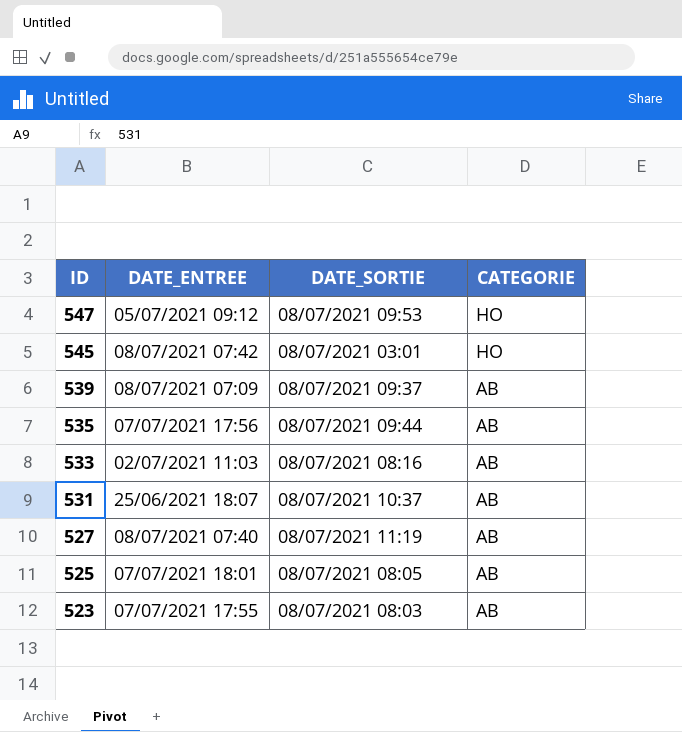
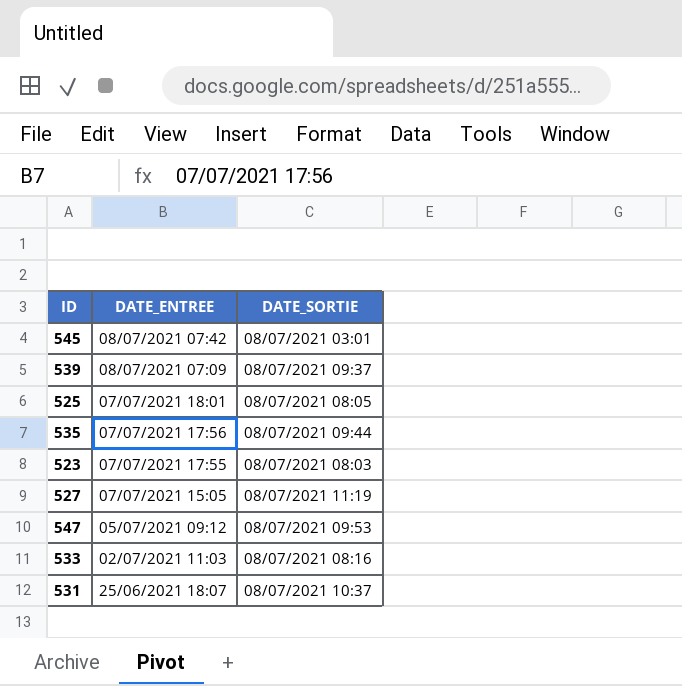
row order: ID descending -> DATE_ENTREE descending
column CATEGORIE | position: 4 -> none
527 | DATE_ENTREE: 08/07/2021 07:40 -> 07/07/2021 15:05

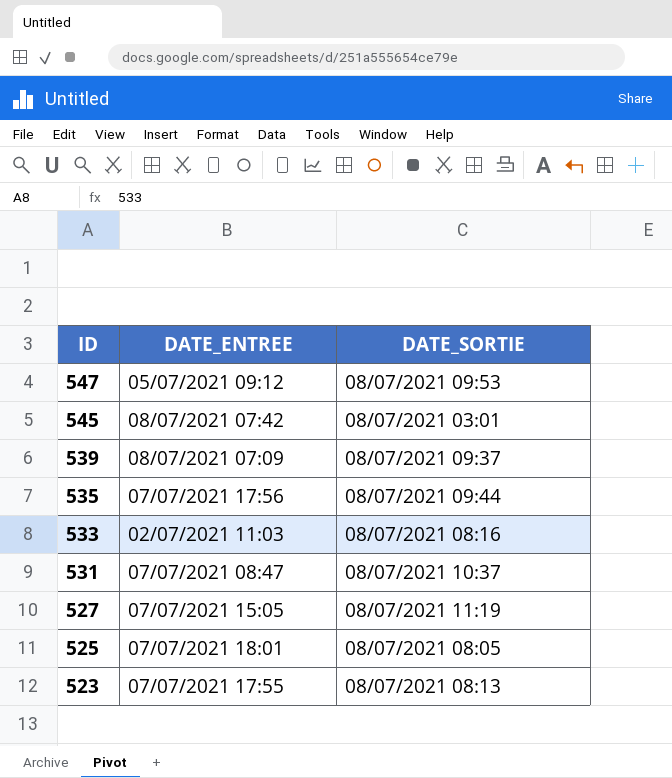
row order: DATE_ENTREE descending -> ID descending
531 | DATE_ENTREE: 25/06/2021 18:07 -> 07/07/2021 08:47
523 | DATE_SORTIE: 08/07/2021 08:03 -> 08/07/2021 08:13

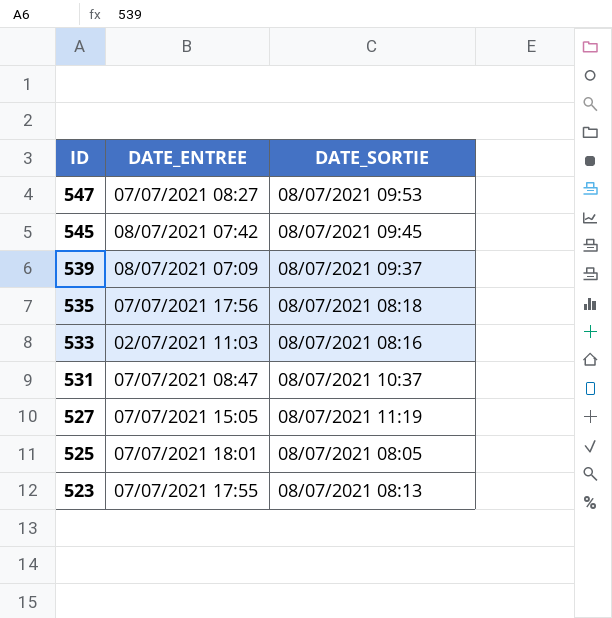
547 | DATE_ENTREE: 05/07/2021 09:12 -> 07/07/2021 08:27
545 | DATE_SORTIE: 08/07/2021 03:01 -> 08/07/2021 09:45
535 | DATE_SORTIE: 08/07/2021 09:44 -> 08/07/2021 08:18

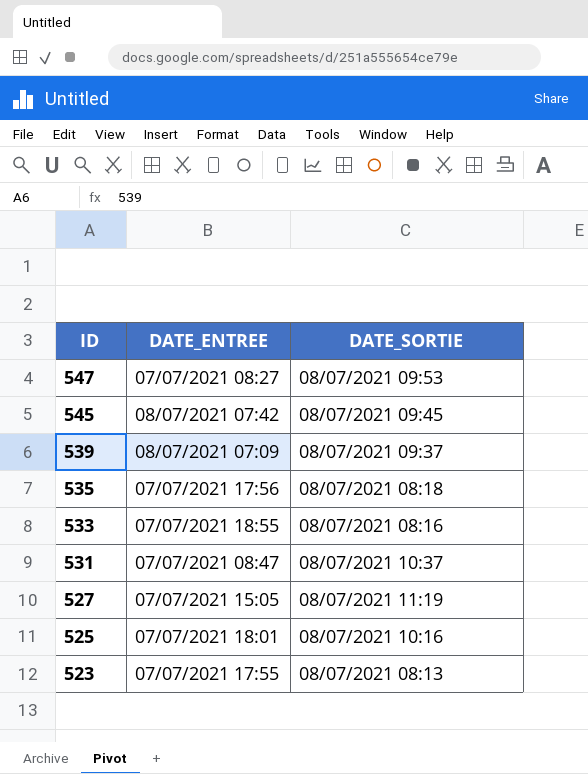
533 | DATE_ENTREE: 02/07/2021 11:03 -> 07/07/2021 18:55
525 | DATE_SORTIE: 08/07/2021 08:05 -> 08/07/2021 10:16

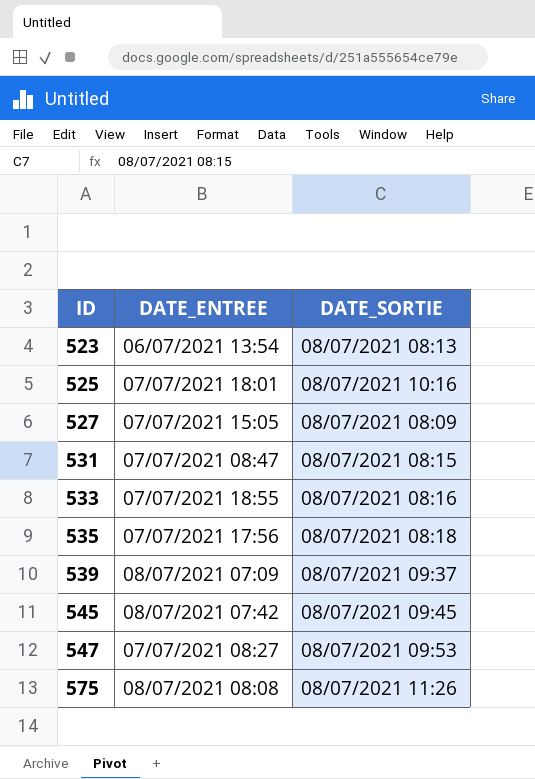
row order: ID descending -> ID ascending
523 | DATE_ENTREE: 07/07/2021 17:55 -> 06/07/2021 13:54
527 | DATE_SORTIE: 08/07/2021 11:19 -> 08/07/2021 08:09
531 | DATE_SORTIE: 08/07/2021 10:37 -> 08/07/2021 08:15
row 575: none -> 08/07/2021 08:08 | 08/07/2021 11:26

